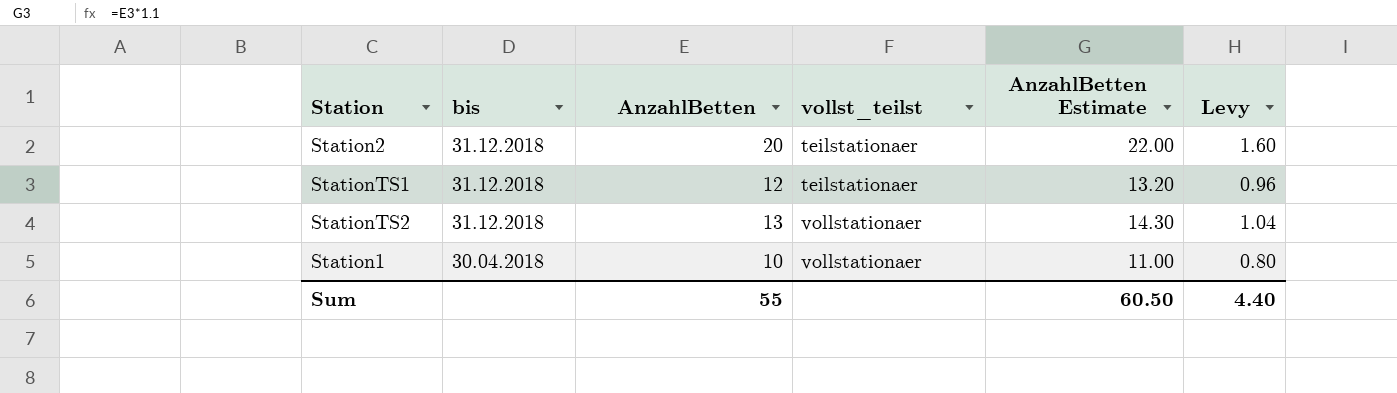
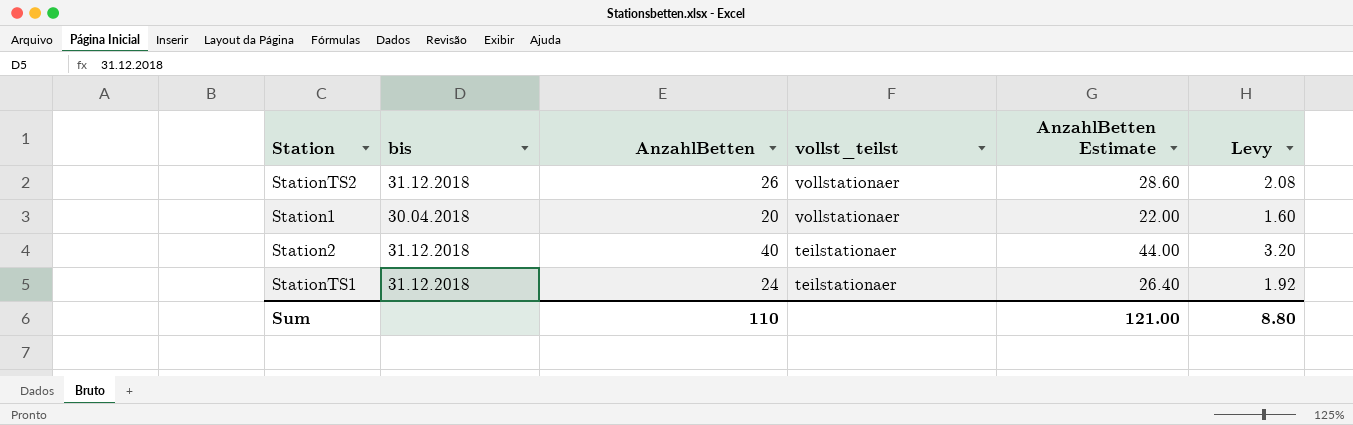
row order: bis descending -> vollst_teilst descending
StationTS2 | AnzahlBetten: 13 -> 26
StationTS2 | AnzahlBetten Estimate: 14.30 -> 28.60
StationTS2 | Levy: 1.04 -> 2.08
Station1 | AnzahlBetten: 10 -> 20
Station1 | AnzahlBetten Estimate: 11.00 -> 22.00
Station1 | Levy: 0.80 -> 1.60
Station2 | AnzahlBetten: 20 -> 40
Station2 | AnzahlBetten Estimate: 22.00 -> 44.00
Station2 | Levy: 1.60 -> 3.20
StationTS1 | AnzahlBetten: 12 -> 24
StationTS1 | AnzahlBetten Estimate: 13.20 -> 26.40
StationTS1 | Levy: 0.96 -> 1.92
Sum | AnzahlBetten: 55 -> 110
Sum | AnzahlBetten Estimate: 60.50 -> 121.00
Sum | Levy: 4.40 -> 8.80

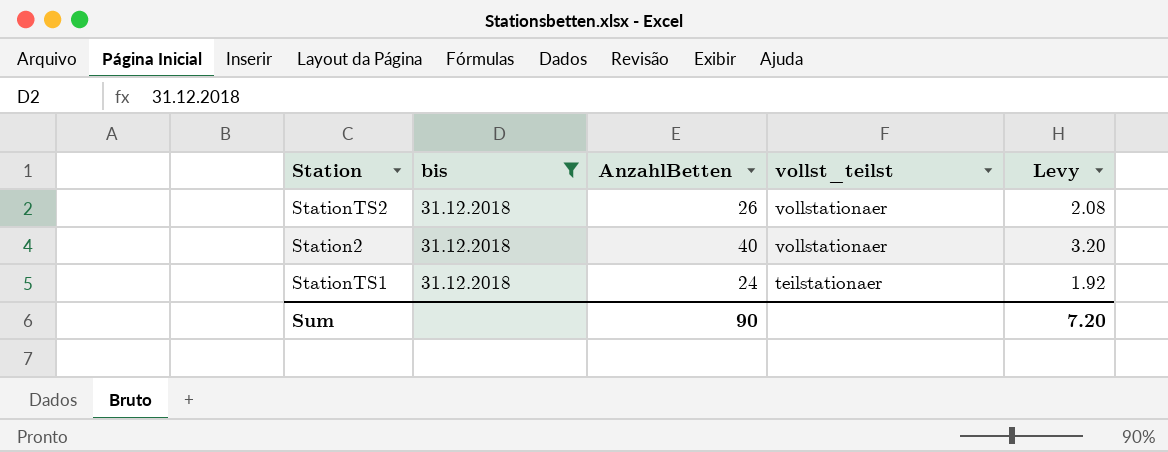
filter: none -> bis = 31.12.2018
column AnzahlBetten Estimate | formula: [AnzahlBetten] * 1.1 -> none
Station2 | vollst_teilst: teilstationaer -> vollstationaer
Sum | AnzahlBetten: 110 -> 90
Sum | Levy: 8.80 -> 7.20

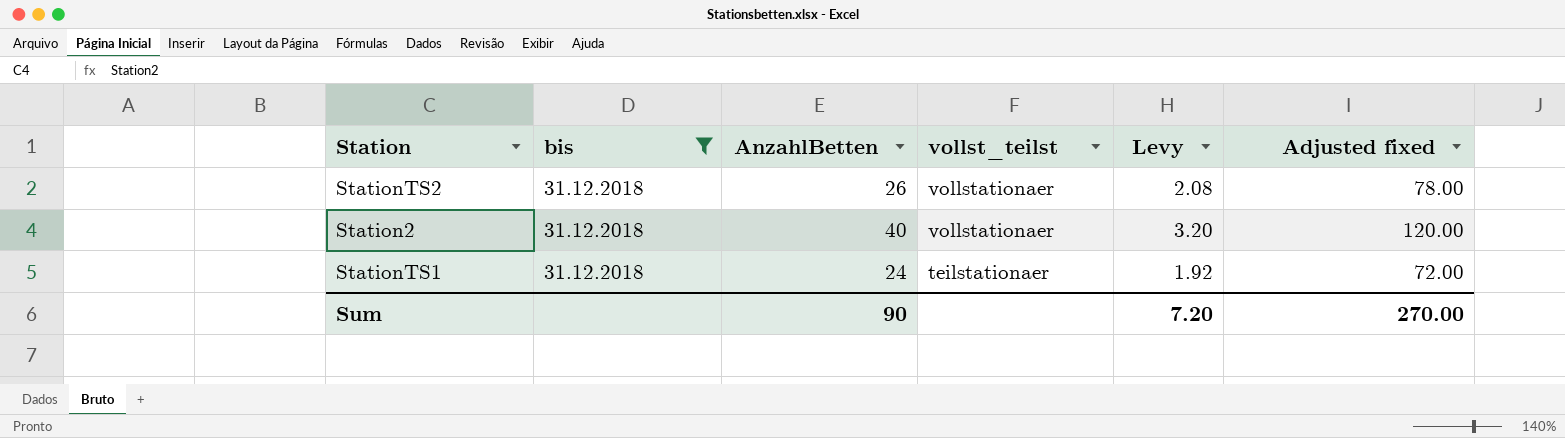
column Adjusted fixed | formula: none -> [AnzahlBetten] * 3

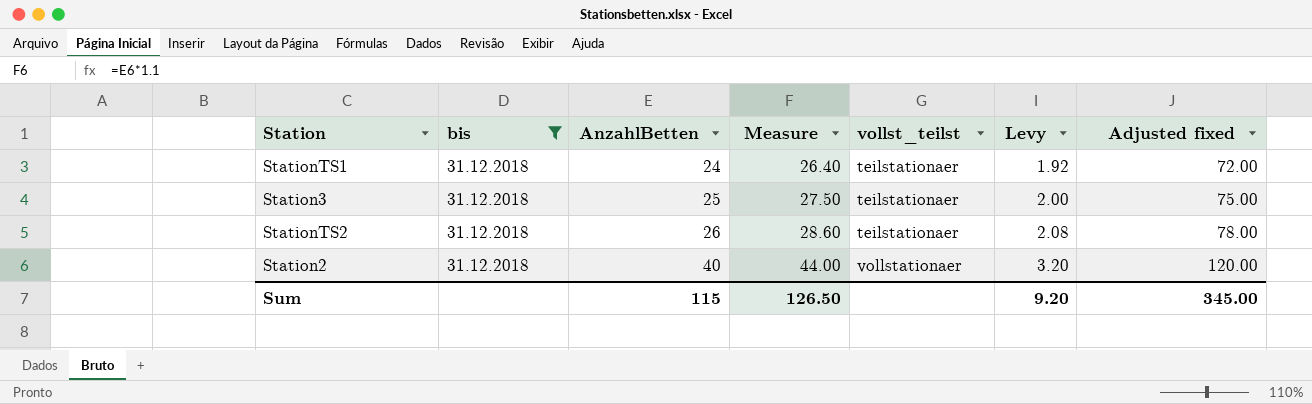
row order: vollst_teilst descending -> AnzahlBetten ascending
column Measure | formula: none -> [AnzahlBetten] * 1.1
row Station3: none -> 31.12.2018 | 25 | 27.50 | teilstationaer | 2.00 | 75.00
StationTS2 | vollst_teilst: vollstationaer -> teilstationaer
Sum | AnzahlBetten: 90 -> 115
Sum | Levy: 7.20 -> 9.20
Sum | Adjusted fixed: 270.00 -> 345.00

